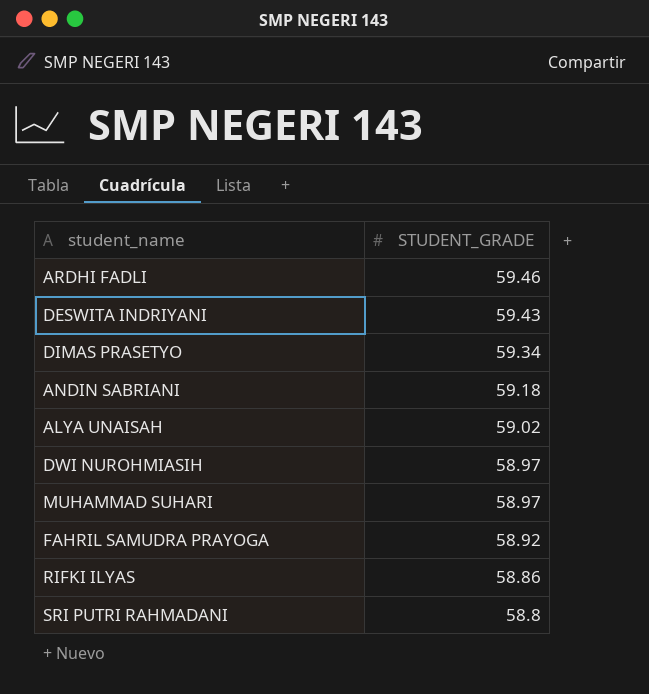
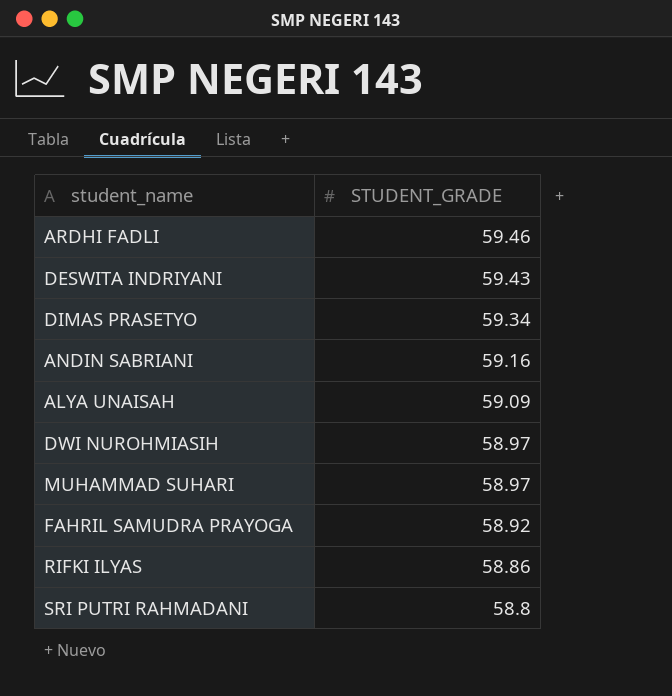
ANDIN SABRIANI | STUDENT_GRADE: 59.18 -> 59.16
ALYA UNAISAH | STUDENT_GRADE: 59.02 -> 59.09

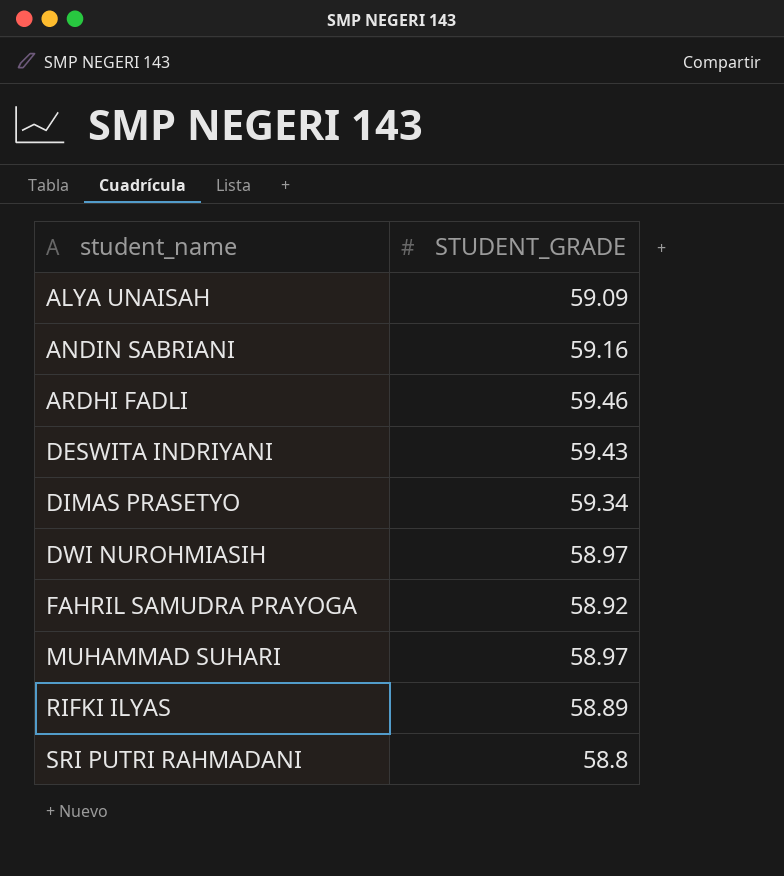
row order: STUDENT_GRADE descending -> student_name ascending
RIFKI ILYAS | STUDENT_GRADE: 58.86 -> 58.89

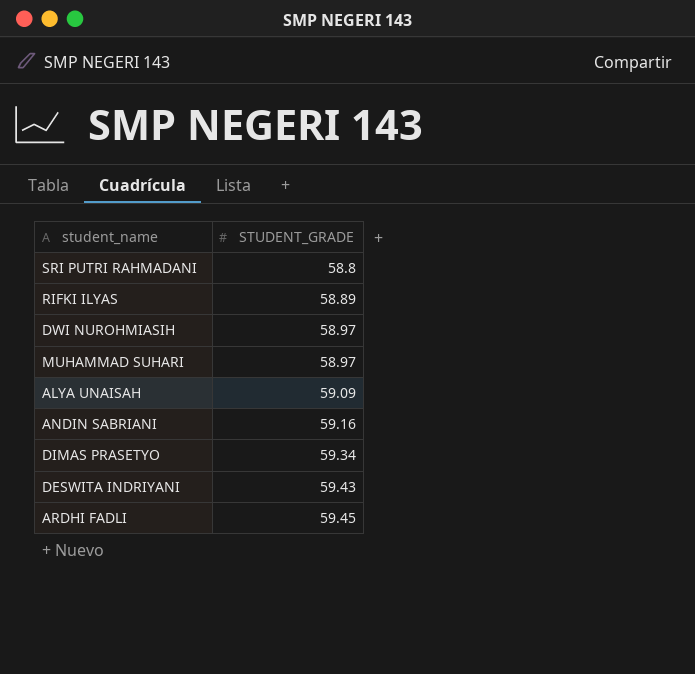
row order: student_name ascending -> STUDENT_GRADE ascending
row FAHRIL SAMUDRA PRAYOGA: 58.92 -> none
ARDHI FADLI | STUDENT_GRADE: 59.46 -> 59.45

